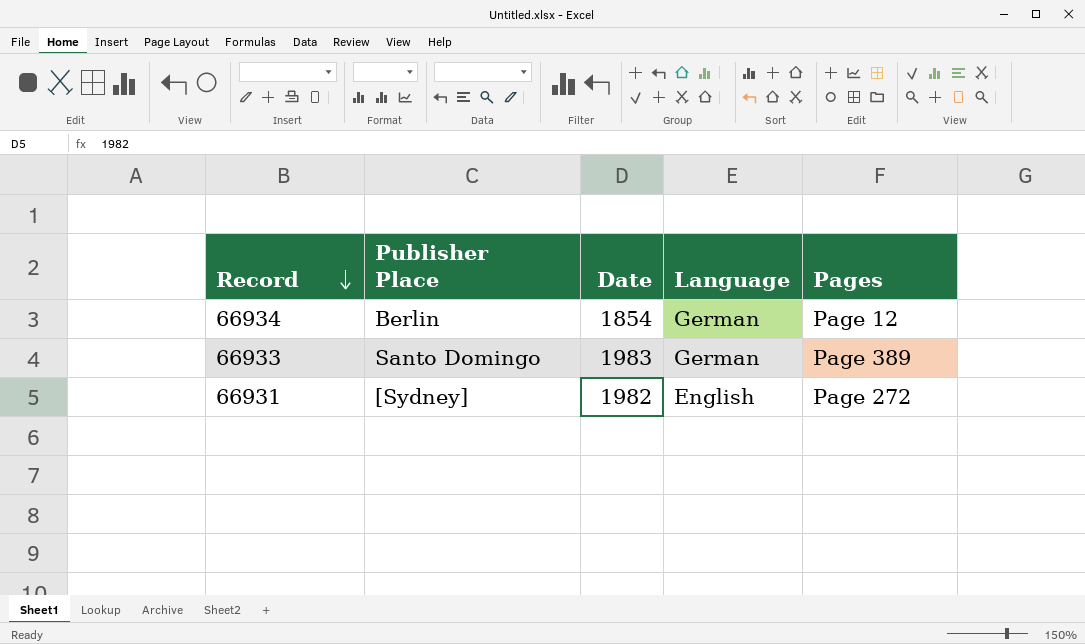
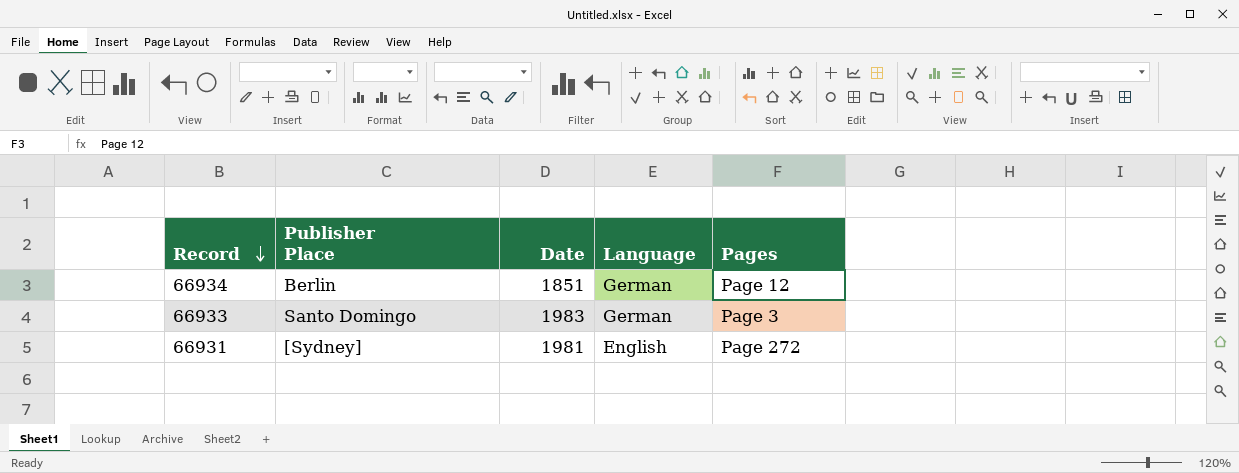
66934 | Date: 1854 -> 1851
66933 | Pages: Page 389 -> Page 3
66931 | Date: 1982 -> 1981

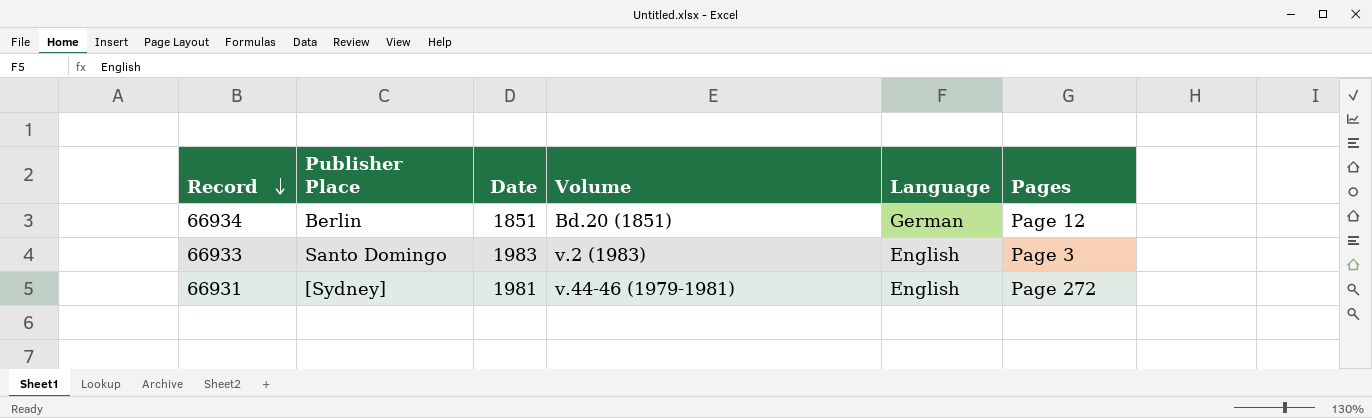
column Volume | position: none -> 4
66933 | Language: German -> English

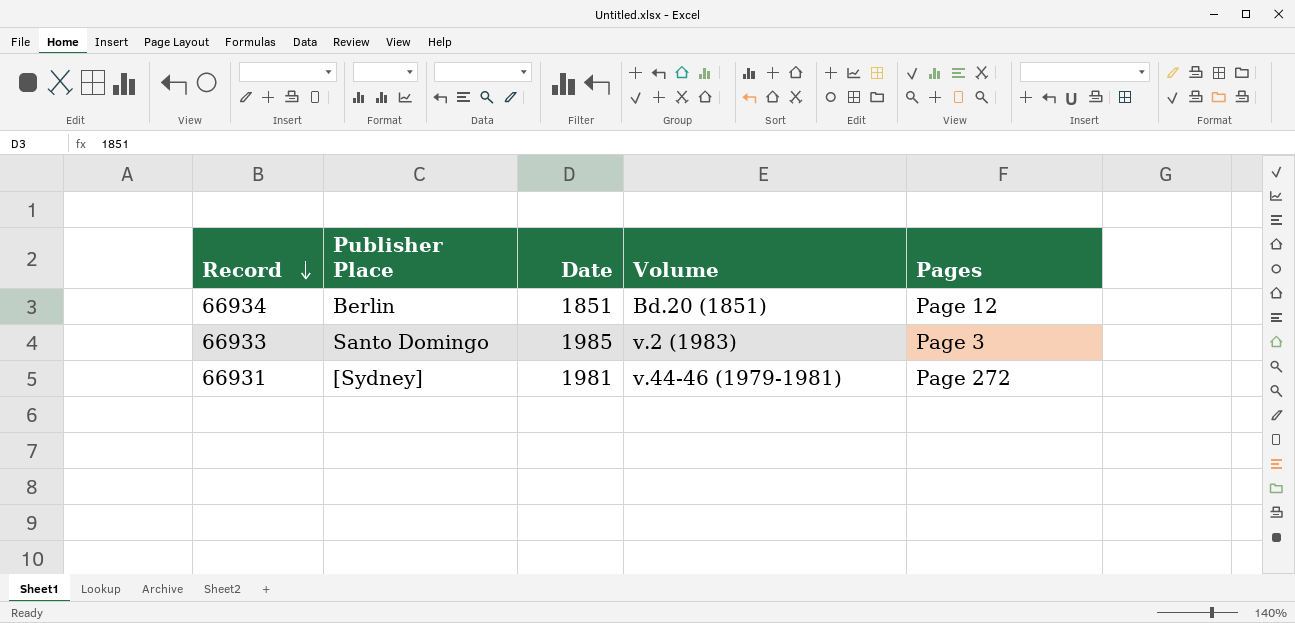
column Language | position: 5 -> none
66933 | Date: 1983 -> 1985

